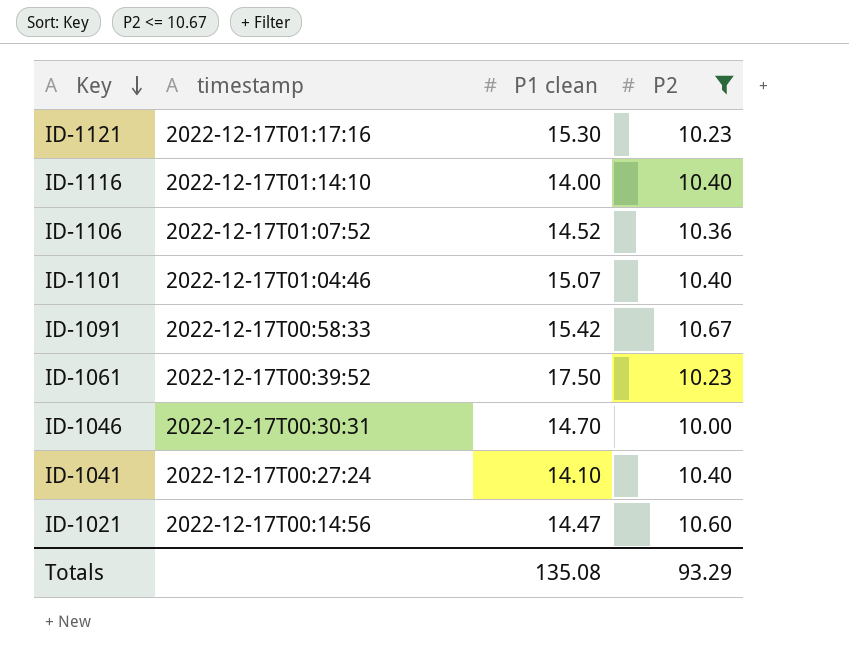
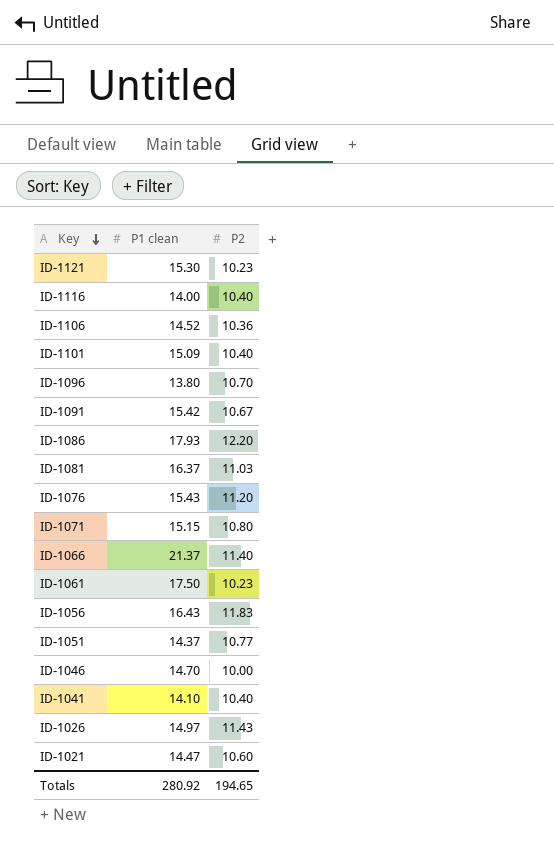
filter: P2 <= 10.67 -> none
column timestamp | position: 2 -> none
ID-1101 | P1 clean: 15.07 -> 15.09
Totals | P1 clean: 135.08 -> 280.92
Totals | P2: 93.29 -> 194.65

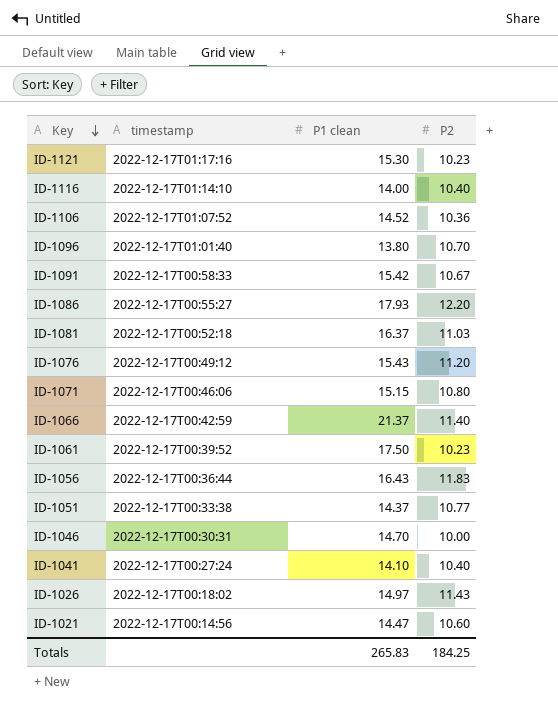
column timestamp | position: none -> 2
row ID-1101: 15.09 | 10.40 -> none
Totals | P1 clean: 280.92 -> 265.83
Totals | P2: 194.65 -> 184.25

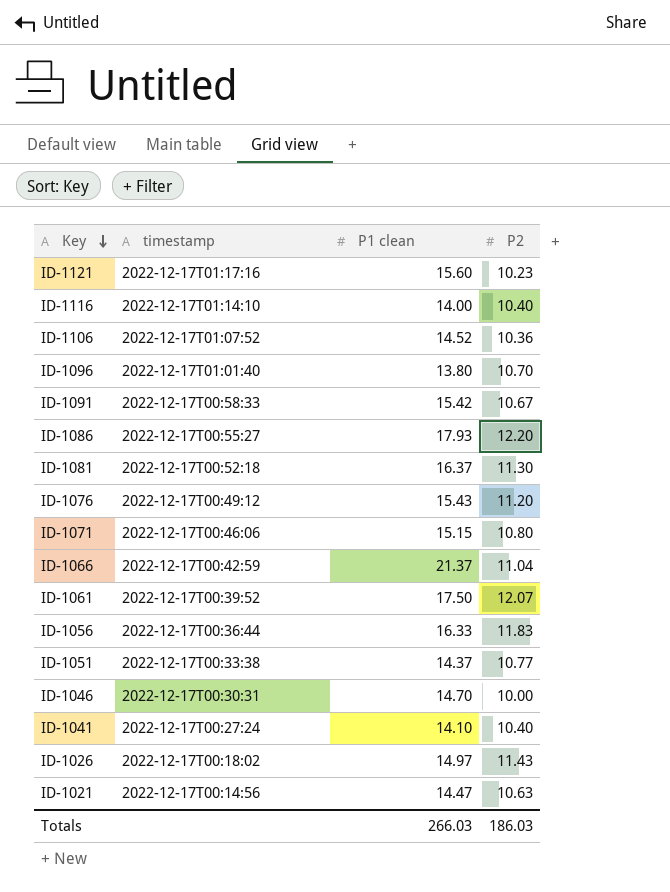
ID-1121 | P1 clean: 15.30 -> 15.60
ID-1081 | P2: 11.03 -> 11.30
ID-1066 | P2: 11.40 -> 11.04
ID-1061 | P2: 10.23 -> 12.07
ID-1056 | P1 clean: 16.43 -> 16.33
ID-1021 | P2: 10.60 -> 10.63
Totals | P1 clean: 265.83 -> 266.03
Totals | P2: 184.25 -> 186.03

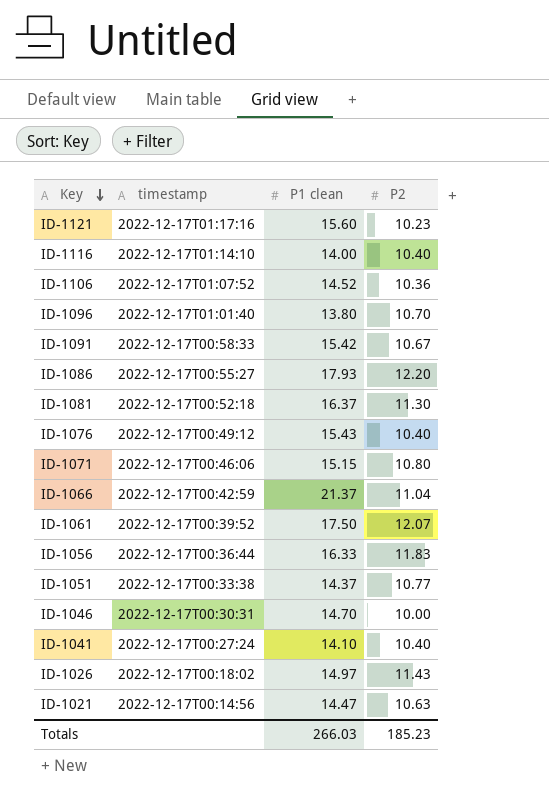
ID-1076 | P2: 11.20 -> 10.40
Totals | P2: 186.03 -> 185.23

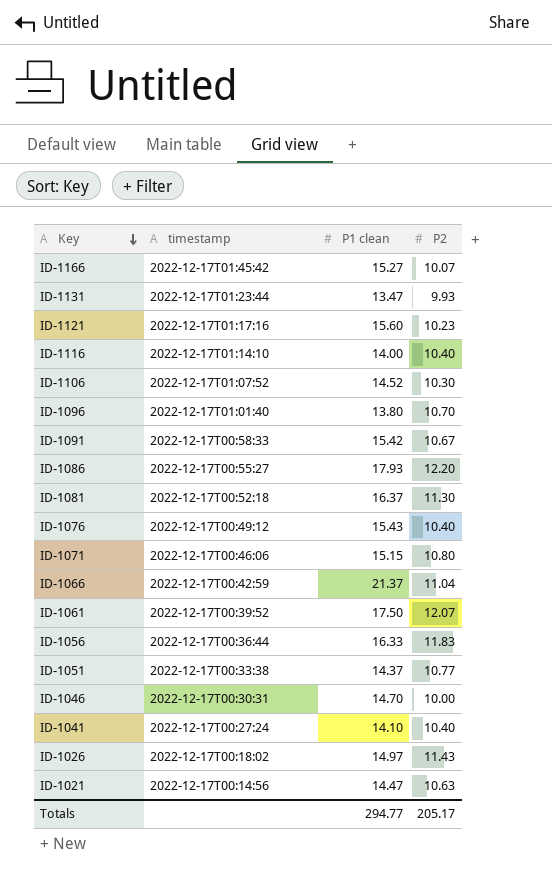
row ID-1166: none -> 2022-12-17T01:45:42 | 15.27 | 10.07
row ID-1131: none -> 2022-12-17T01:23:44 | 13.47 | 9.93
ID-1106 | P2: 10.36 -> 10.30
Totals | P1 clean: 266.03 -> 294.77
Totals | P2: 185.23 -> 205.17

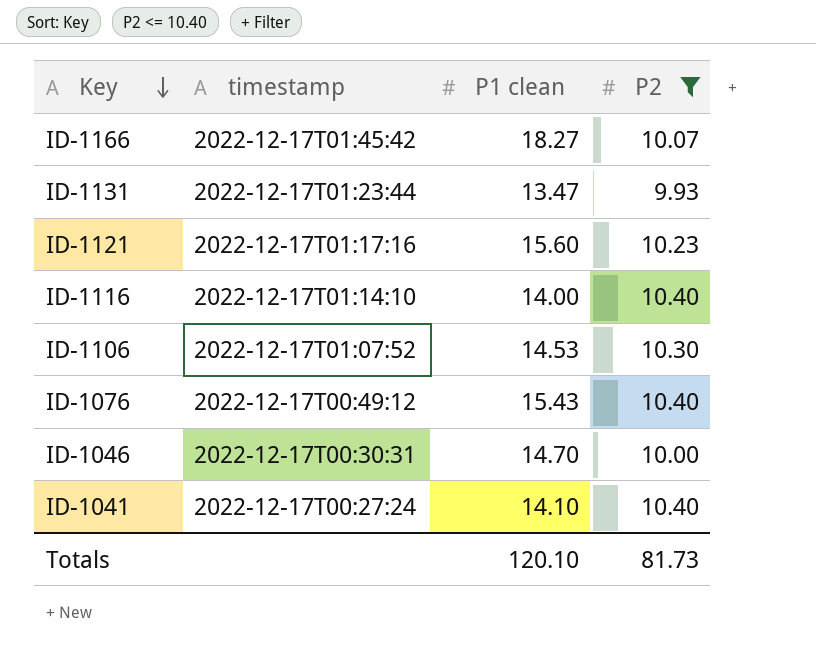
filter: none -> P2 <= 10.40
ID-1166 | P1 clean: 15.27 -> 18.27
ID-1106 | P1 clean: 14.52 -> 14.53
Totals | P1 clean: 294.77 -> 120.10
Totals | P2: 205.17 -> 81.73

